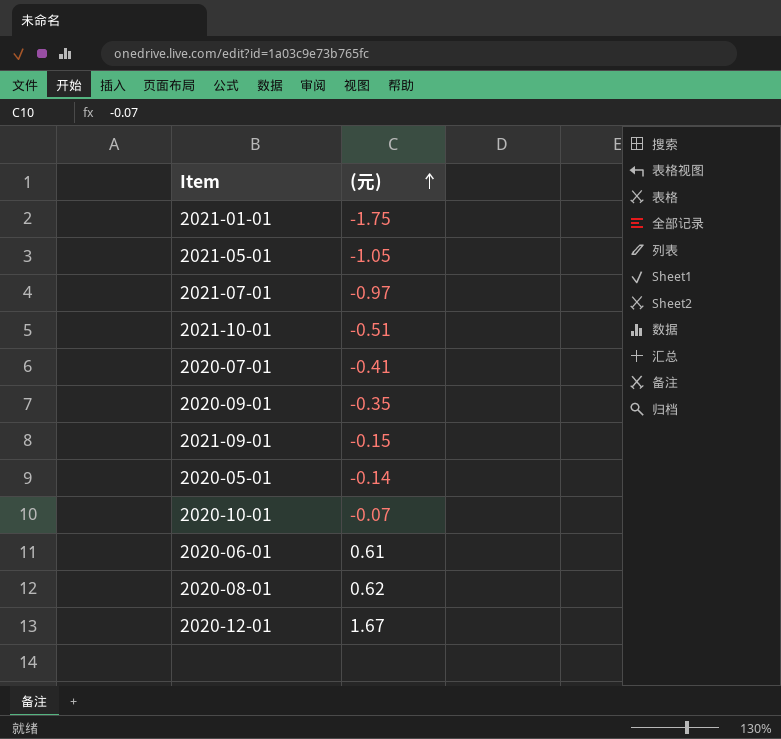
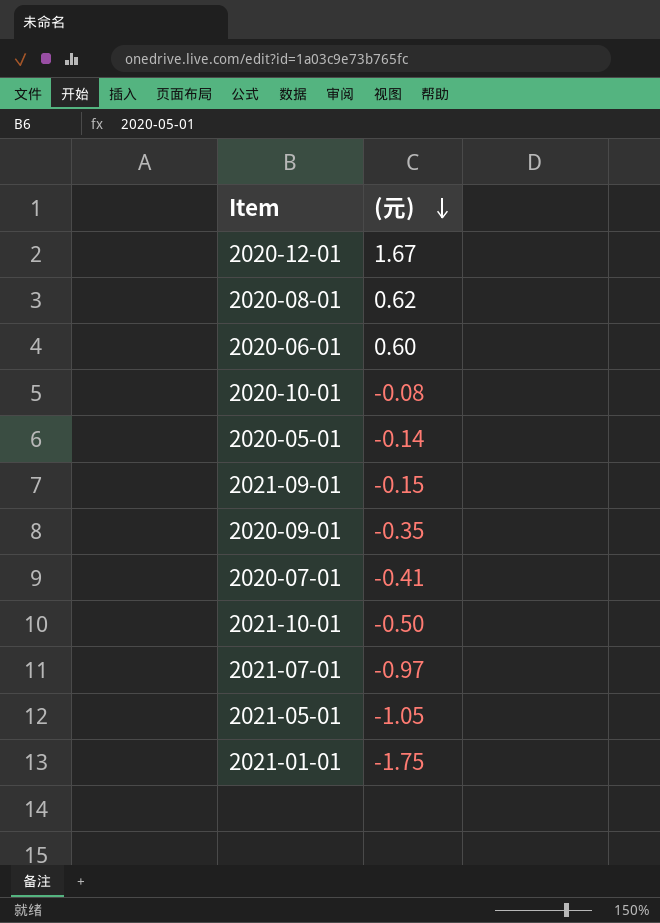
row order: (元) ascending -> (元) descending
2020-06-01 | (元): 0.61 -> 0.60
2020-10-01 | (元): -0.07 -> -0.08
2021-10-01 | (元): -0.51 -> -0.50

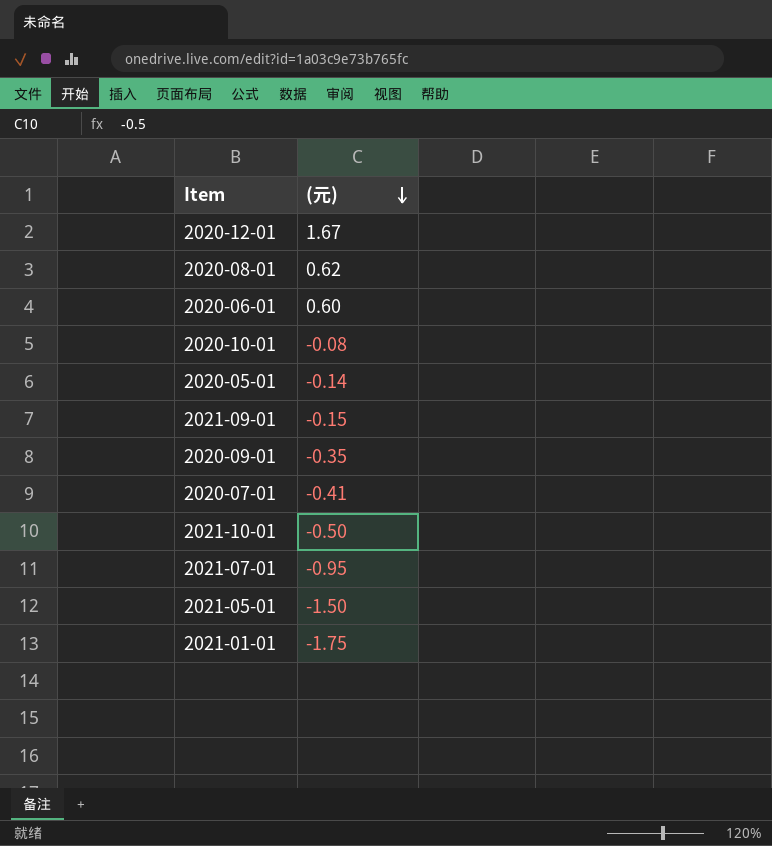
2021-07-01 | (元): -0.97 -> -0.95
2021-05-01 | (元): -1.05 -> -1.50

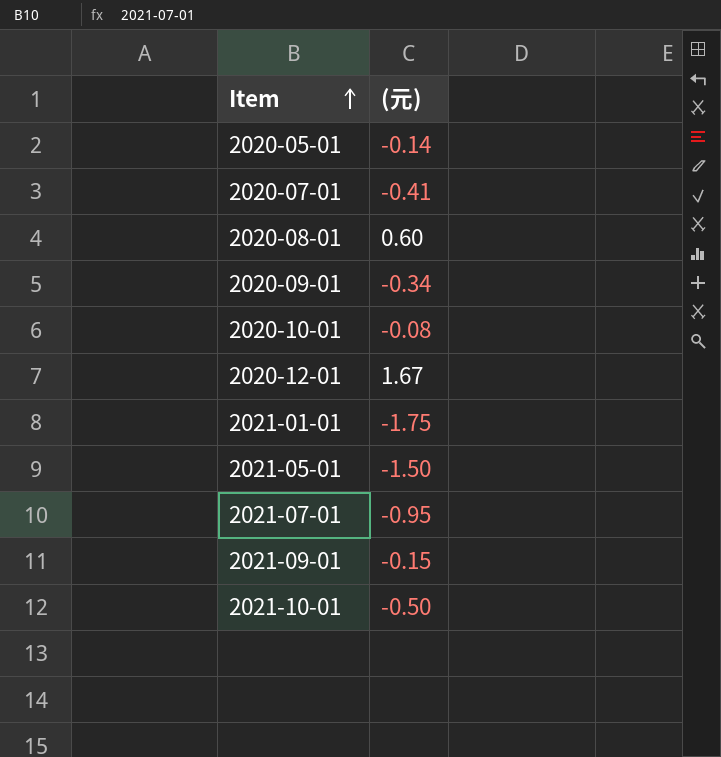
row order: (元) descending -> Item ascending
row 2020-06-01: 0.60 -> none
2020-08-01 | (元): 0.62 -> 0.60
2020-09-01 | (元): -0.35 -> -0.34

